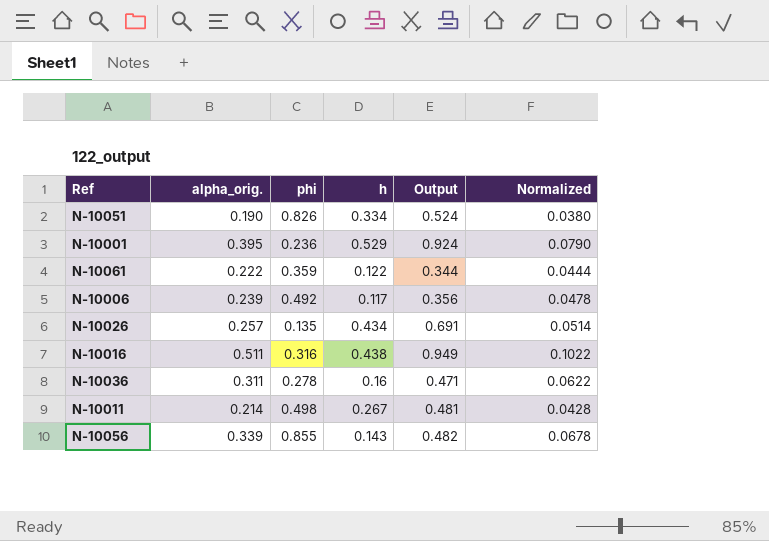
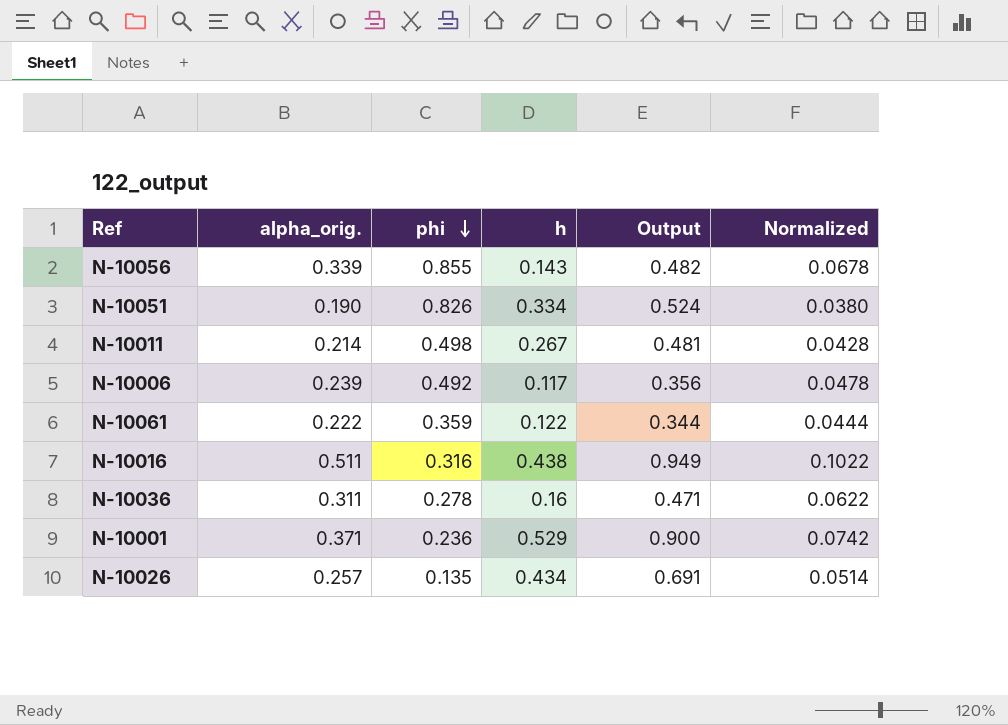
row order: none -> phi descending
N-10001 | alpha_orig.: 0.395 -> 0.371
N-10001 | Output: 0.924 -> 0.900
N-10001 | Normalized: 0.0790 -> 0.0742

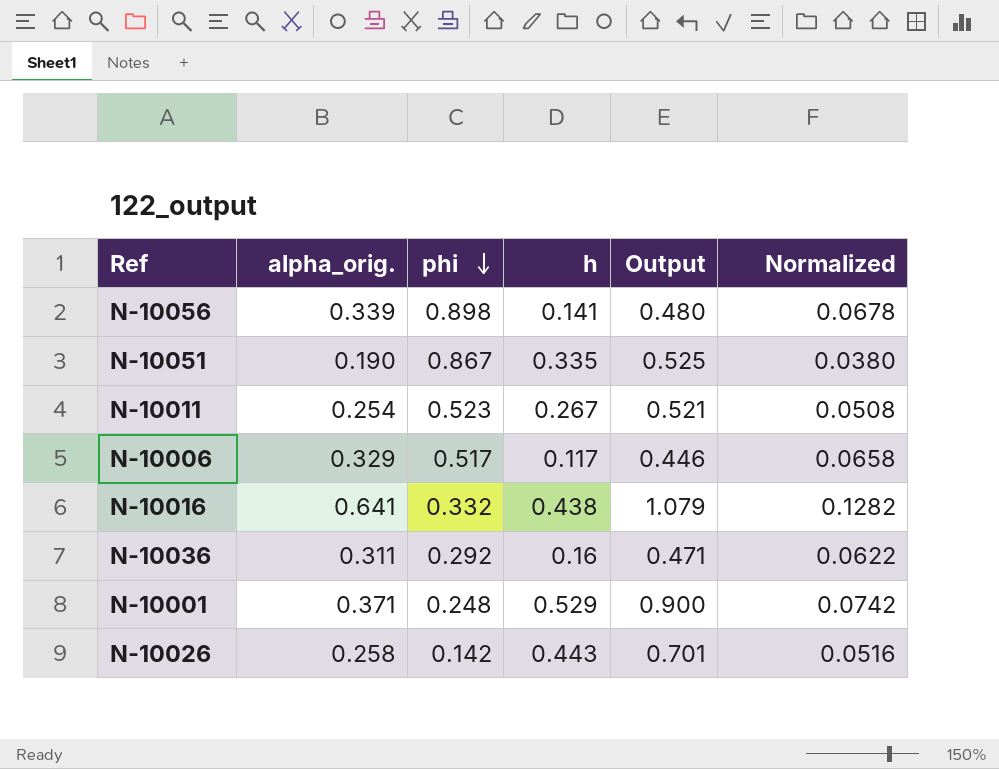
row N-10061: 0.222 | 0.359 | 0.122 | 0.344 | 0.0444 -> none
N-10056 | phi: 0.855 -> 0.898
N-10056 | h: 0.143 -> 0.141
N-10056 | Output: 0.482 -> 0.480
N-10051 | phi: 0.826 -> 0.867
N-10051 | h: 0.334 -> 0.335
N-10051 | Output: 0.524 -> 0.525
N-10011 | alpha_orig.: 0.214 -> 0.254
N-10011 | phi: 0.498 -> 0.523
N-10011 | Output: 0.481 -> 0.521
N-10011 | Normalized: 0.0428 -> 0.0508
N-10006 | alpha_orig.: 0.239 -> 0.329
N-10006 | phi: 0.492 -> 0.517
N-10006 | Output: 0.356 -> 0.446
N-10006 | Normalized: 0.0478 -> 0.0658
N-10016 | alpha_orig.: 0.511 -> 0.641
N-10016 | phi: 0.316 -> 0.332
N-10016 | Output: 0.949 -> 1.079
N-10016 | Normalized: 0.1022 -> 0.1282
N-10036 | phi: 0.278 -> 0.292
N-10001 | phi: 0.236 -> 0.248
N-10026 | alpha_orig.: 0.257 -> 0.258
N-10026 | phi: 0.135 -> 0.142
N-10026 | h: 0.434 -> 0.443
N-10026 | Output: 0.691 -> 0.701
N-10026 | Normalized: 0.0514 -> 0.0516

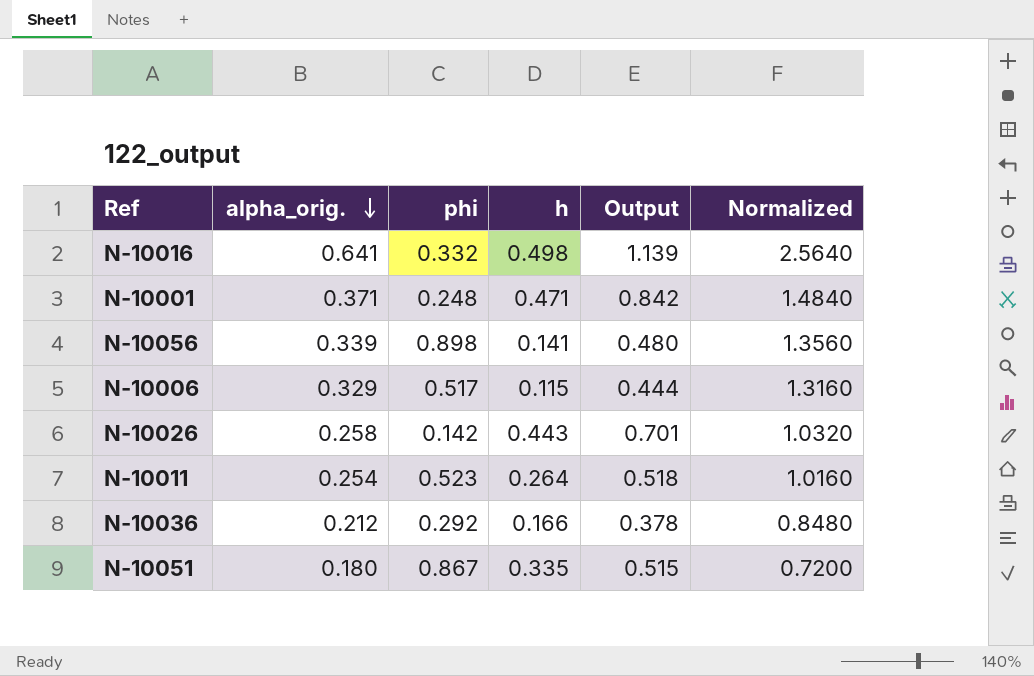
row order: phi descending -> alpha_orig. descending
column Normalized | formula: [alpha_orig.] * 0.2 -> [alpha_orig.] * 4
N-10016 | h: 0.438 -> 0.498
N-10016 | Output: 1.079 -> 1.139
N-10001 | h: 0.529 -> 0.471
N-10001 | Output: 0.900 -> 0.842
N-10006 | h: 0.117 -> 0.115
N-10006 | Output: 0.446 -> 0.444
N-10011 | h: 0.267 -> 0.264
N-10011 | Output: 0.521 -> 0.518
N-10036 | alpha_orig.: 0.311 -> 0.212
N-10036 | h: 0.16 -> 0.166
N-10036 | Output: 0.471 -> 0.378
N-10051 | alpha_orig.: 0.190 -> 0.180
N-10051 | Output: 0.525 -> 0.515

